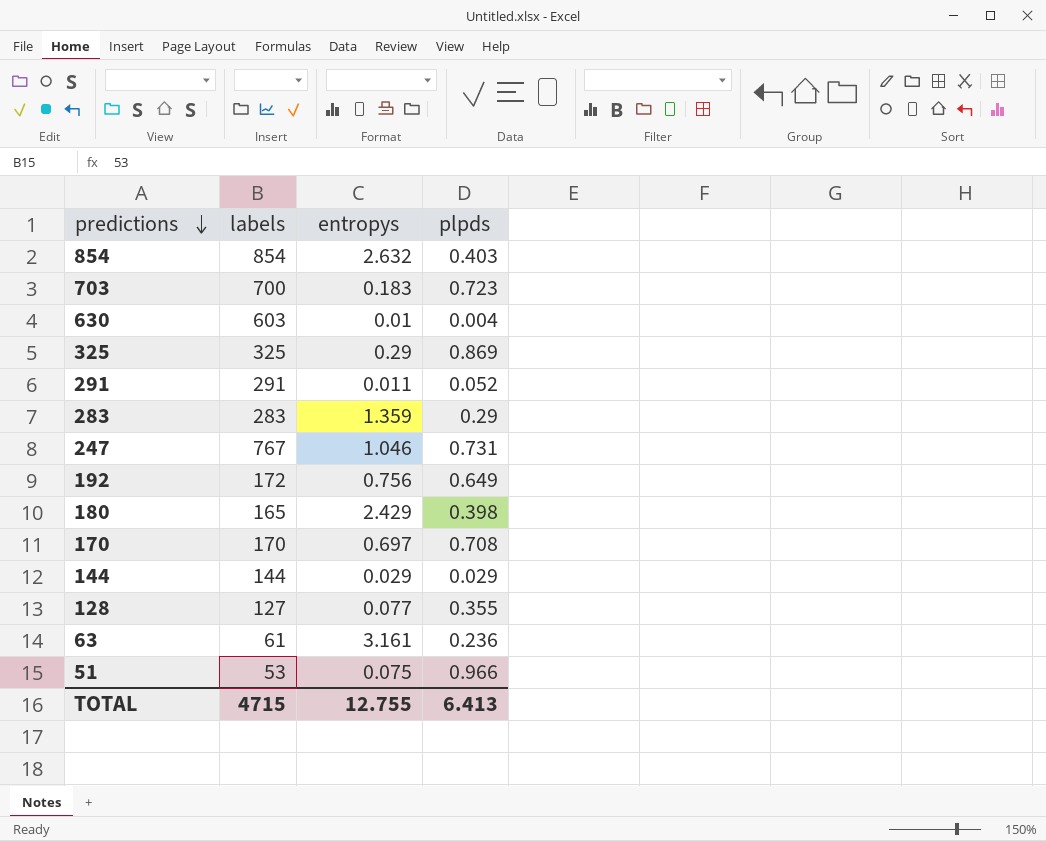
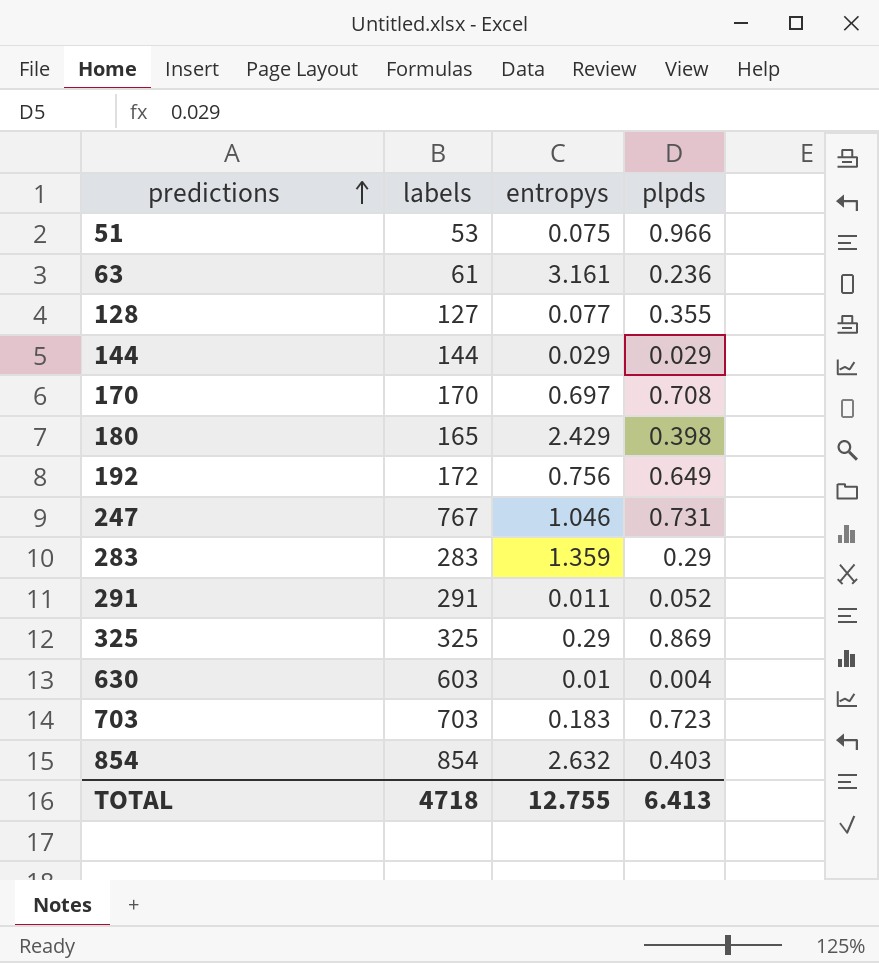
row order: predictions descending -> predictions ascending
703 | labels: 700 -> 703
TOTAL | labels: 4715 -> 4718

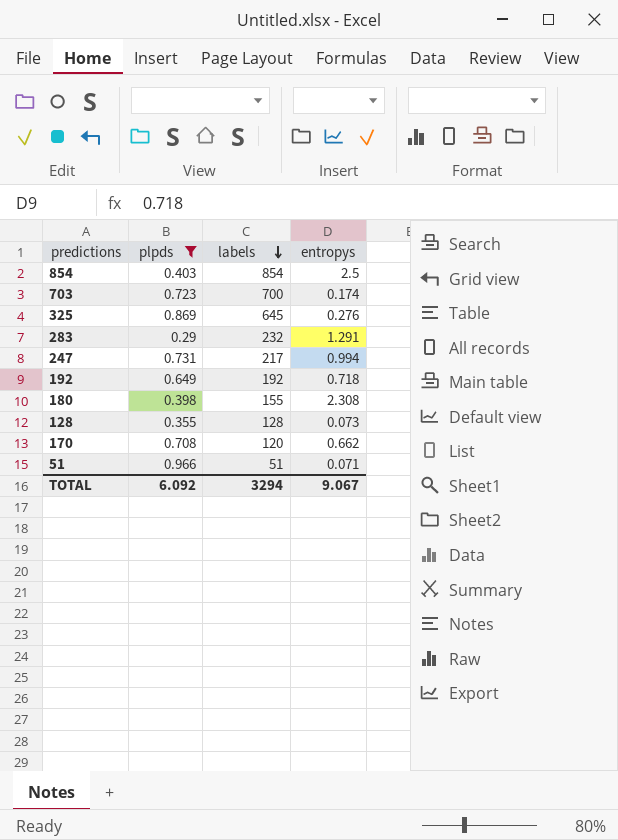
filter: none -> plpds >= 0.29
row order: predictions ascending -> labels descending
column plpds | position: 4 -> 2
854 | entropys: 2.632 -> 2.5
703 | labels: 703 -> 700
703 | entropys: 0.183 -> 0.174
325 | labels: 325 -> 645
325 | entropys: 0.29 -> 0.276
283 | labels: 283 -> 232
283 | entropys: 1.359 -> 1.291
247 | labels: 767 -> 217
247 | entropys: 1.046 -> 0.994
192 | labels: 172 -> 192
192 | entropys: 0.756 -> 0.718
180 | labels: 165 -> 155
180 | entropys: 2.429 -> 2.308
128 | labels: 127 -> 128
128 | entropys: 0.077 -> 0.073
170 | labels: 170 -> 120
170 | entropys: 0.697 -> 0.662
51 | labels: 53 -> 51
51 | entropys: 0.075 -> 0.071
TOTAL | plpds: 6.413 -> 6.092
TOTAL | labels: 4718 -> 3294
TOTAL | entropys: 12.755 -> 9.067

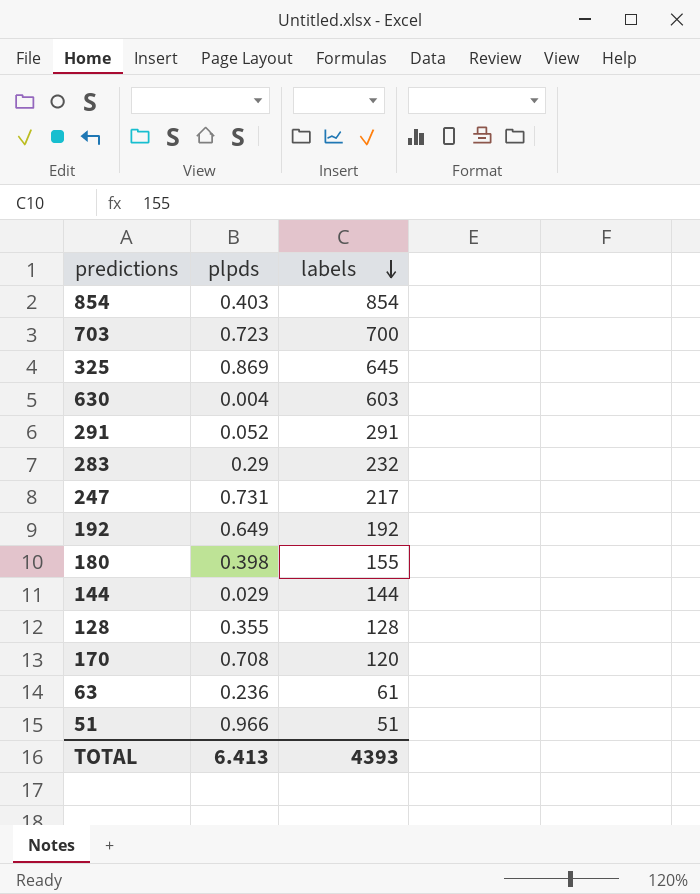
filter: plpds >= 0.29 -> none
column entropys | position: 4 -> none
TOTAL | plpds: 6.092 -> 6.413
TOTAL | labels: 3294 -> 4393

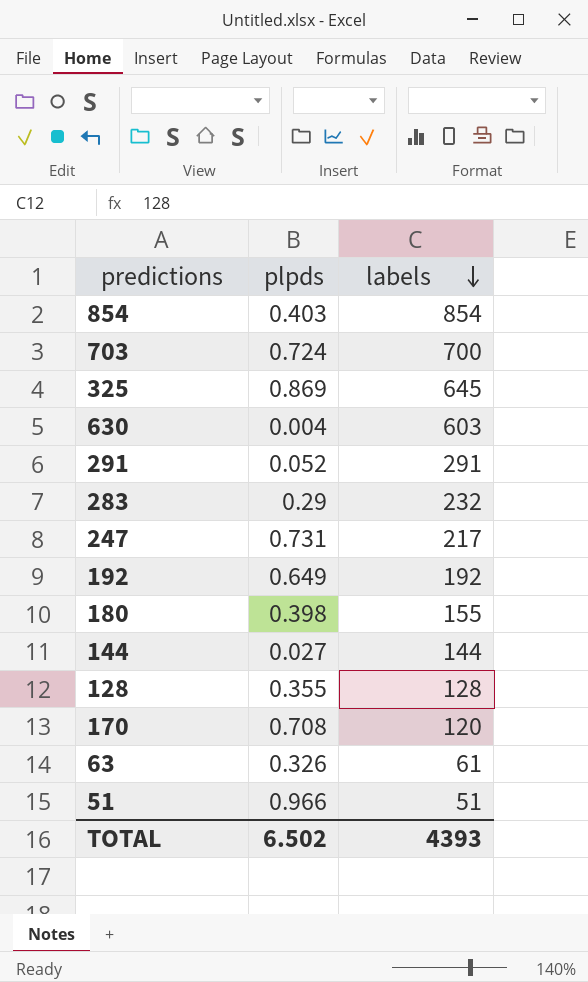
703 | plpds: 0.723 -> 0.724
144 | plpds: 0.029 -> 0.027
63 | plpds: 0.236 -> 0.326
TOTAL | plpds: 6.413 -> 6.502

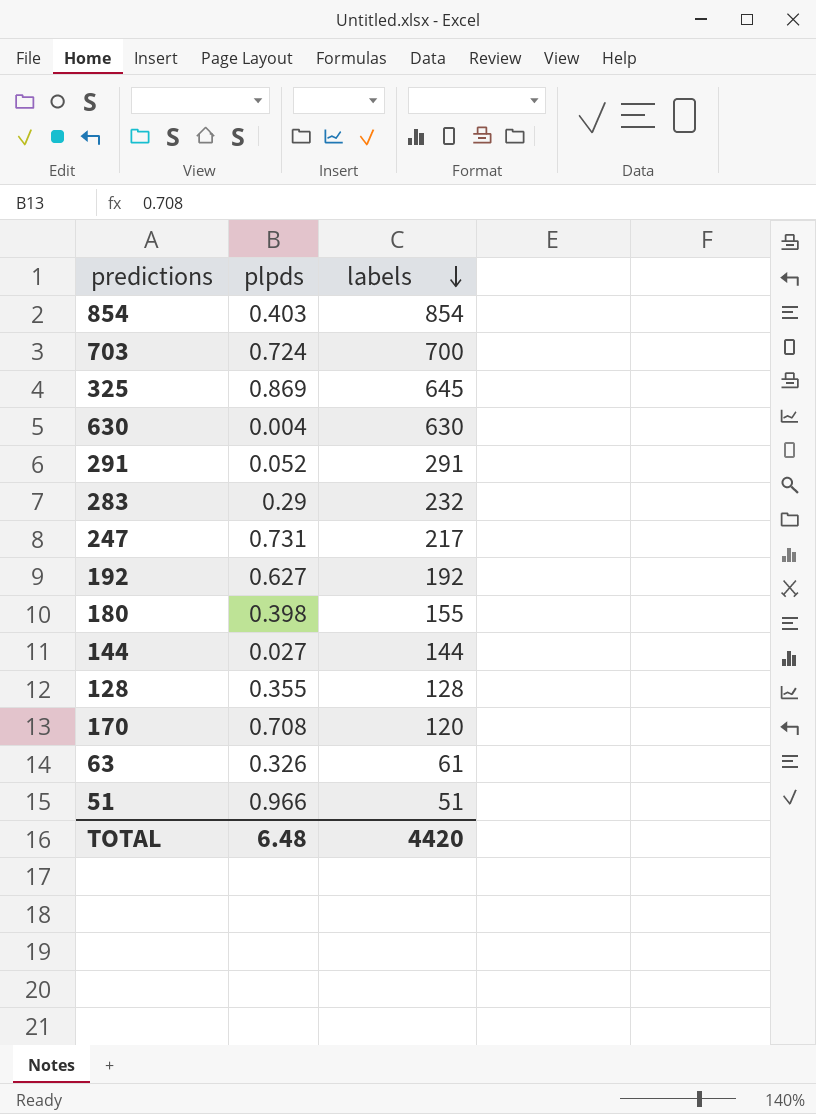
630 | labels: 603 -> 630
192 | plpds: 0.649 -> 0.627
TOTAL | plpds: 6.502 -> 6.48
TOTAL | labels: 4393 -> 4420

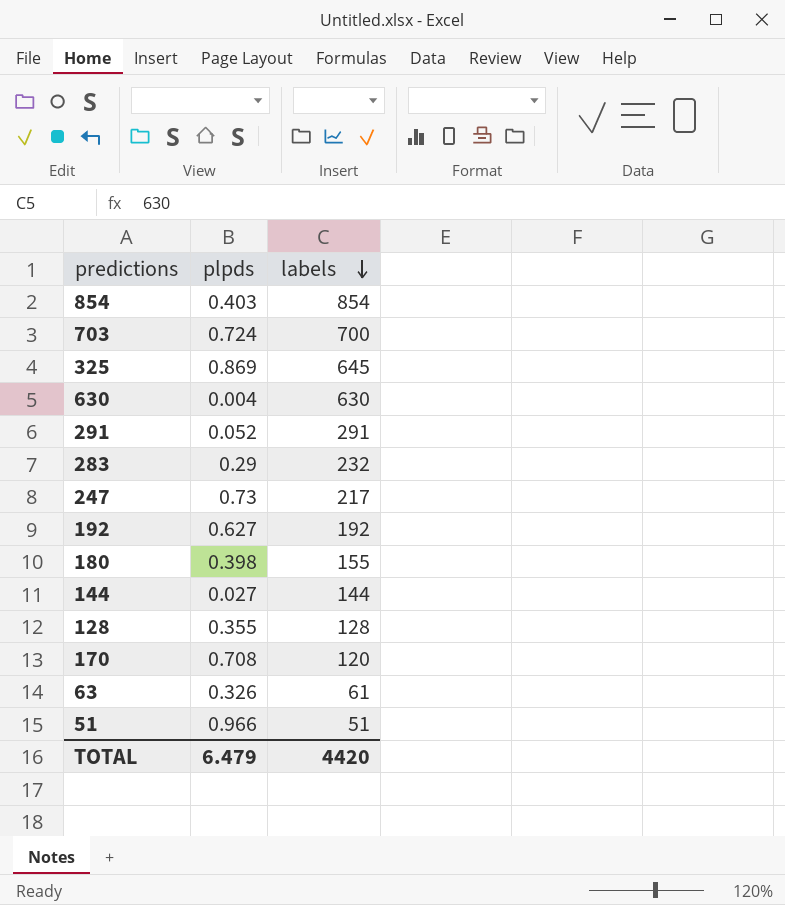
247 | plpds: 0.731 -> 0.73
TOTAL | plpds: 6.48 -> 6.479

